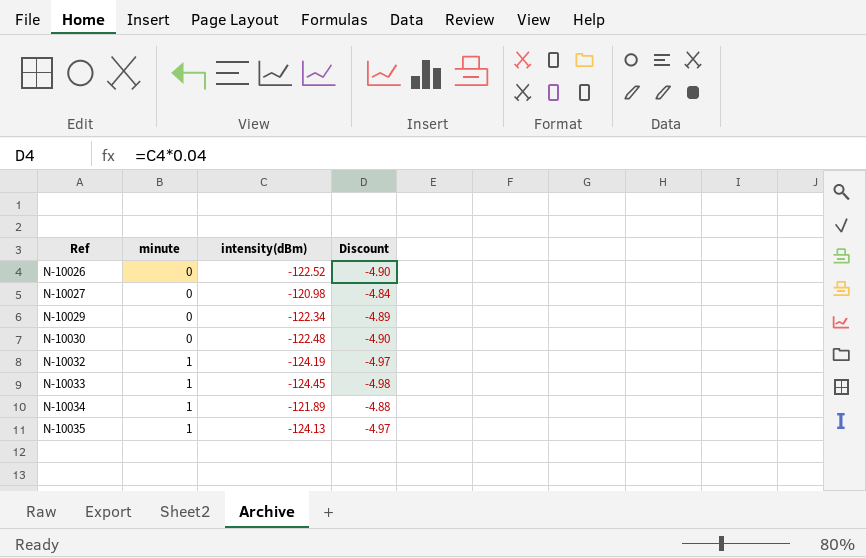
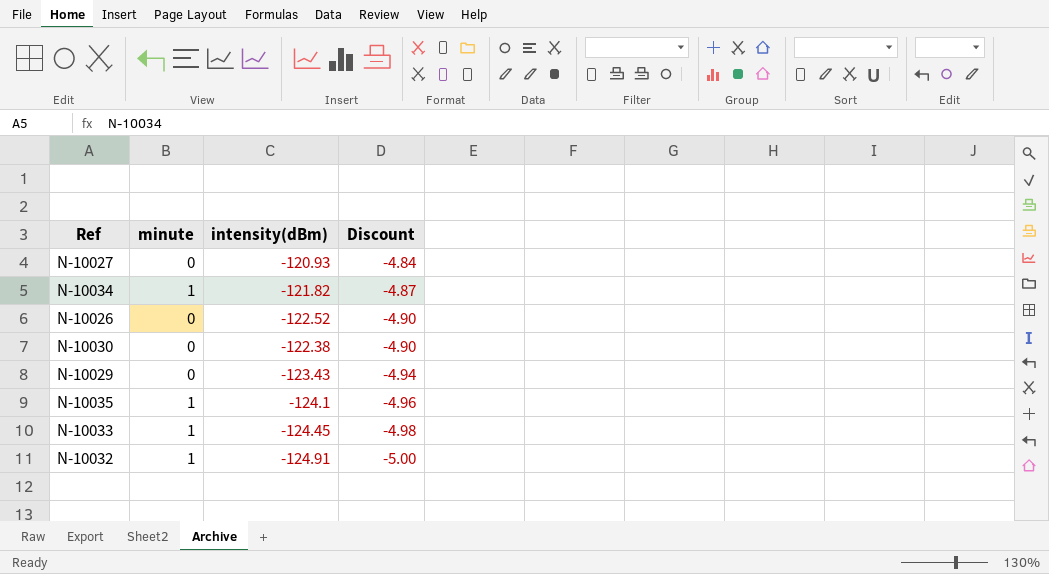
row order: Ref ascending -> Discount descending
N-10027 | intensity(dBm): -120.98 -> -120.93
N-10034 | intensity(dBm): -121.89 -> -121.82
N-10034 | Discount: -4.88 -> -4.87
N-10030 | intensity(dBm): -122.48 -> -122.38
N-10029 | intensity(dBm): -122.34 -> -123.43
N-10029 | Discount: -4.89 -> -4.94
N-10035 | intensity(dBm): -124.13 -> -124.1
N-10035 | Discount: -4.97 -> -4.96
N-10032 | intensity(dBm): -124.19 -> -124.91
N-10032 | Discount: -4.97 -> -5.00

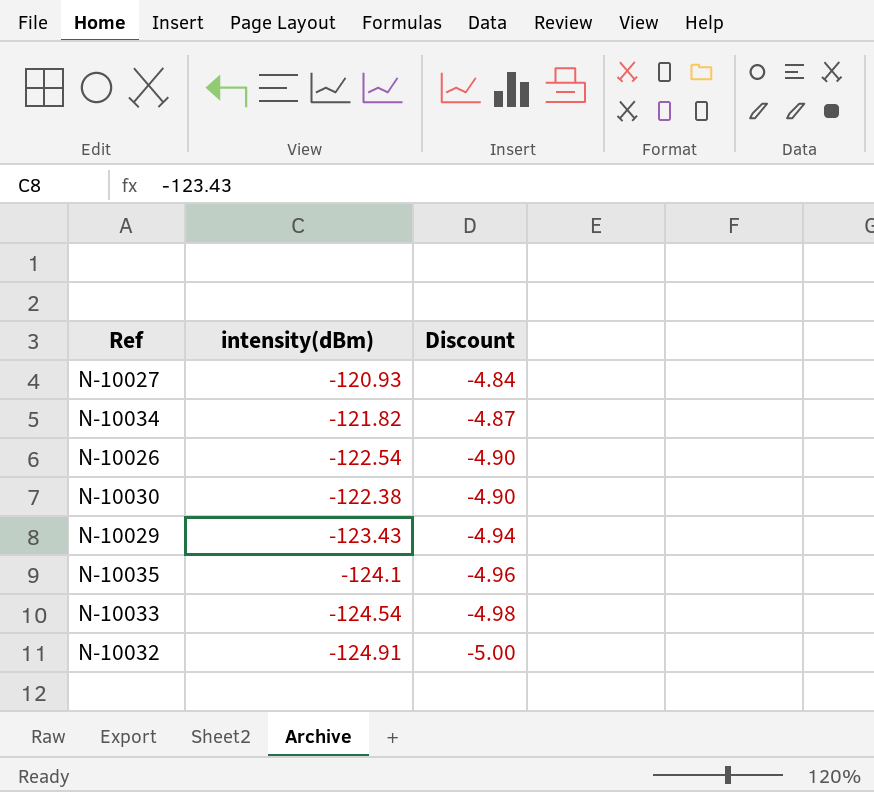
column minute | position: 2 -> none
N-10026 | intensity(dBm): -122.52 -> -122.54
N-10033 | intensity(dBm): -124.45 -> -124.54

